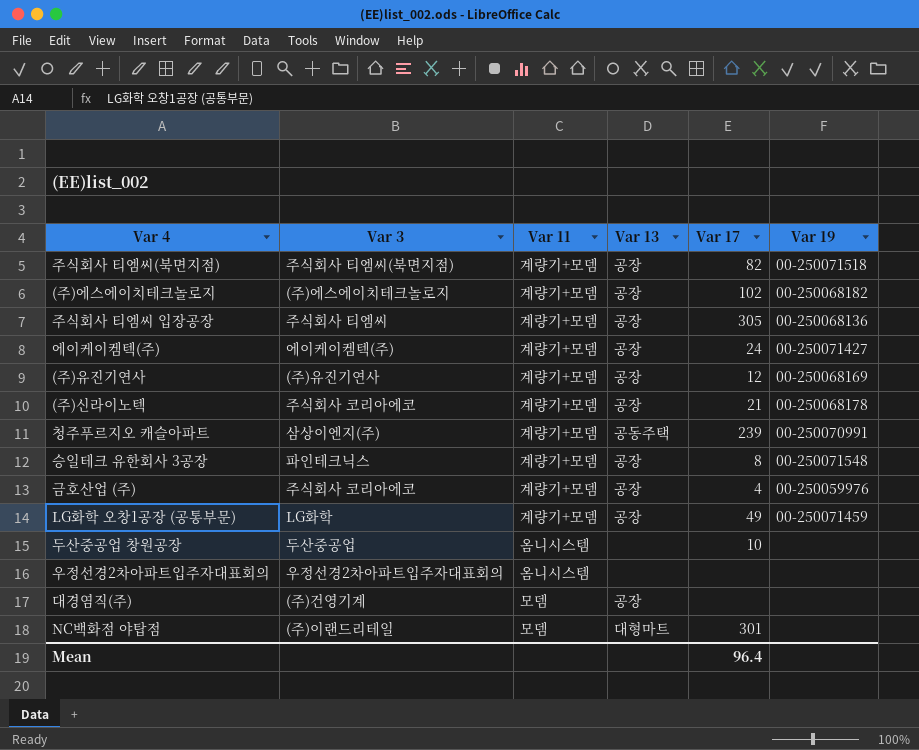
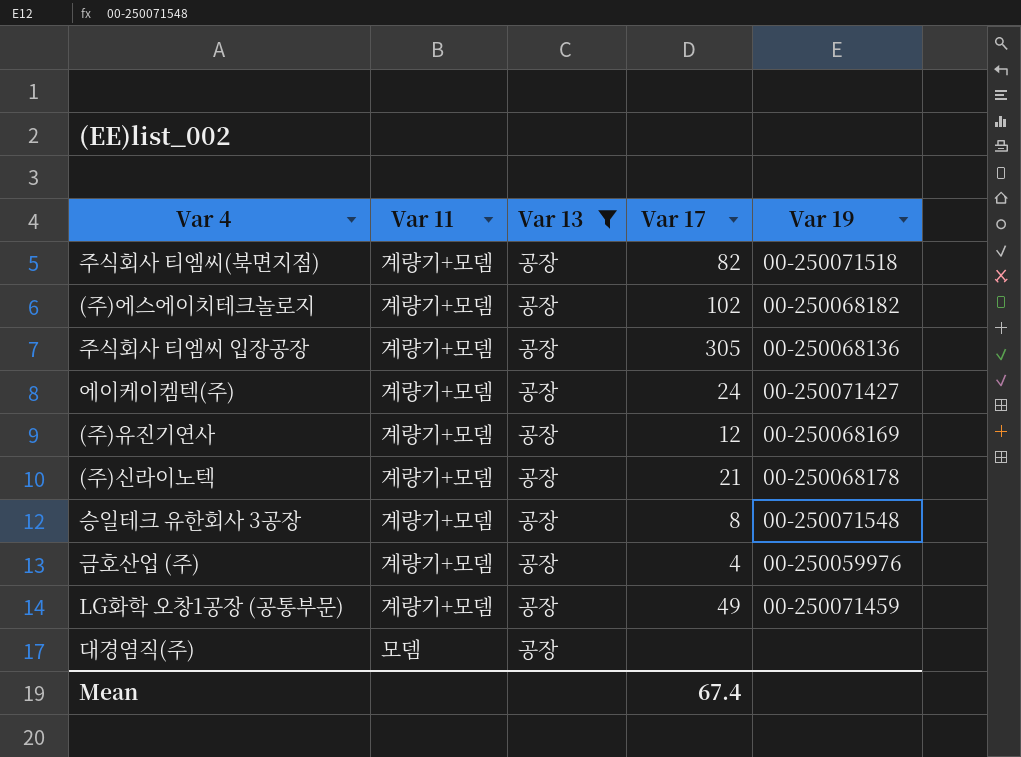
filter: none -> Var 13 = 공장
column Var 3 | position: 2 -> none
Mean | Var 17: 96.4 -> 67.4

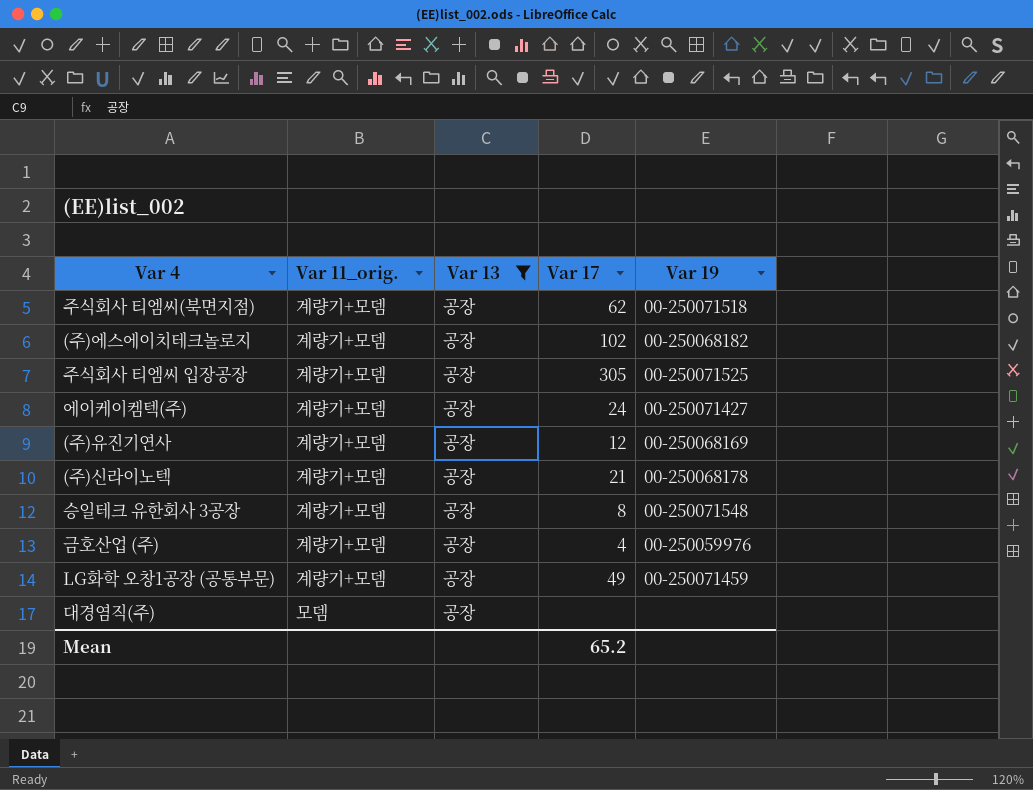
column name: Var 11 -> Var 11_orig.
주식회사 티엠씨(북면지점) | Var 17: 82 -> 62
주식회사 티엠씨 입장공장 | Var 19: 00-250068136 -> 00-250071525
Mean | Var 17: 67.4 -> 65.2

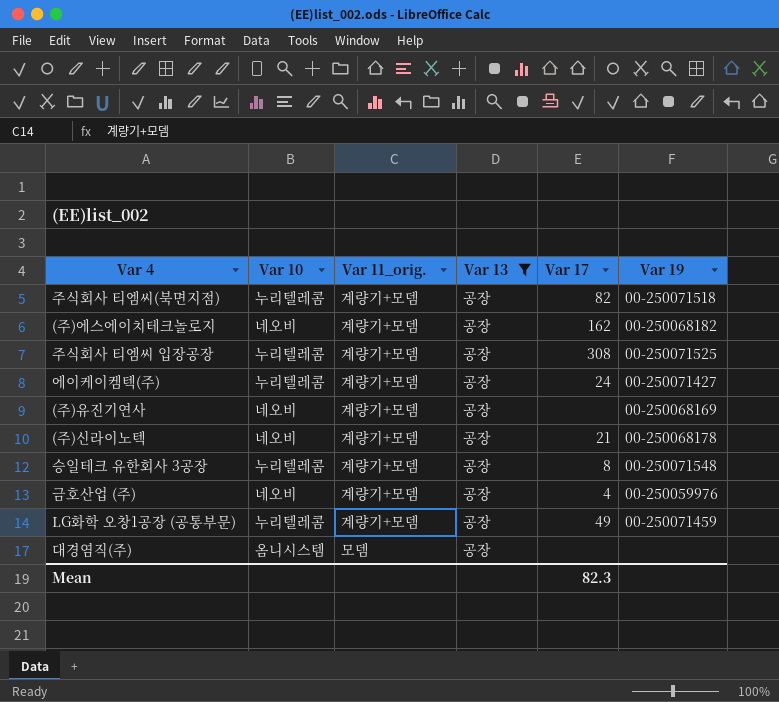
column Var 10 | position: none -> 2
주식회사 티엠씨(북면지점) | Var 17: 62 -> 82
(주)에스에이치테크놀로지 | Var 17: 102 -> 162
주식회사 티엠씨 입장공장 | Var 17: 305 -> 308
(주)유진기연사 | Var 17: 12 -> none
Mean | Var 17: 65.2 -> 82.3

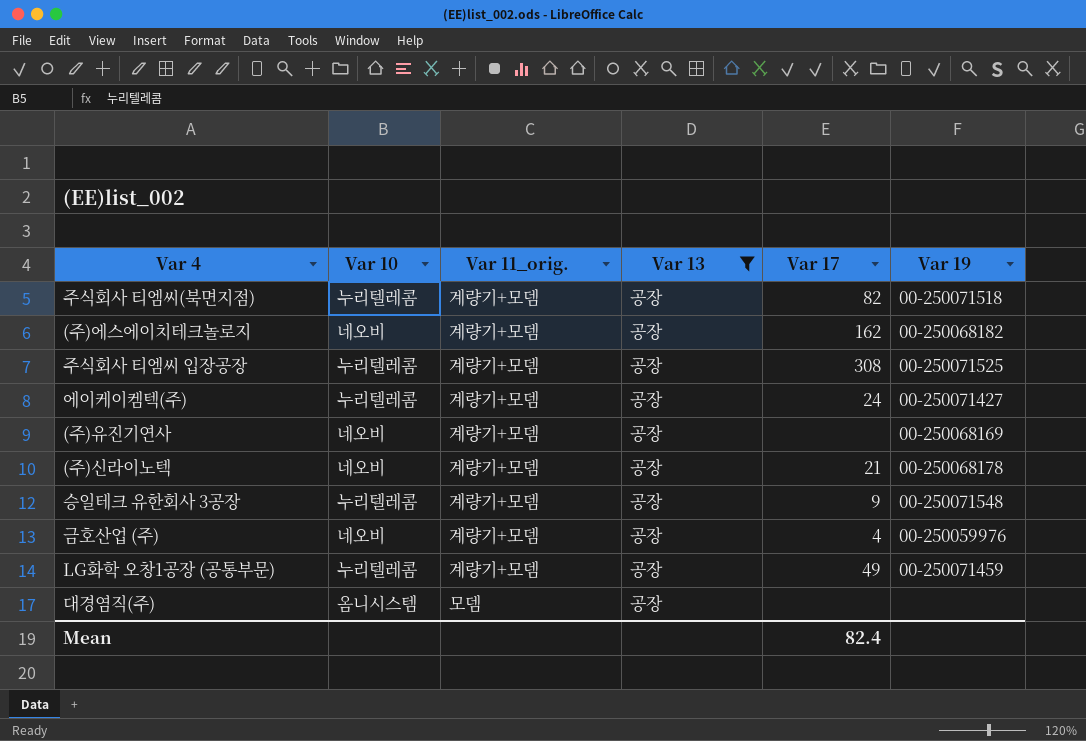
승일테크 유한회사 3공장 | Var 17: 8 -> 9
Mean | Var 17: 82.3 -> 82.4

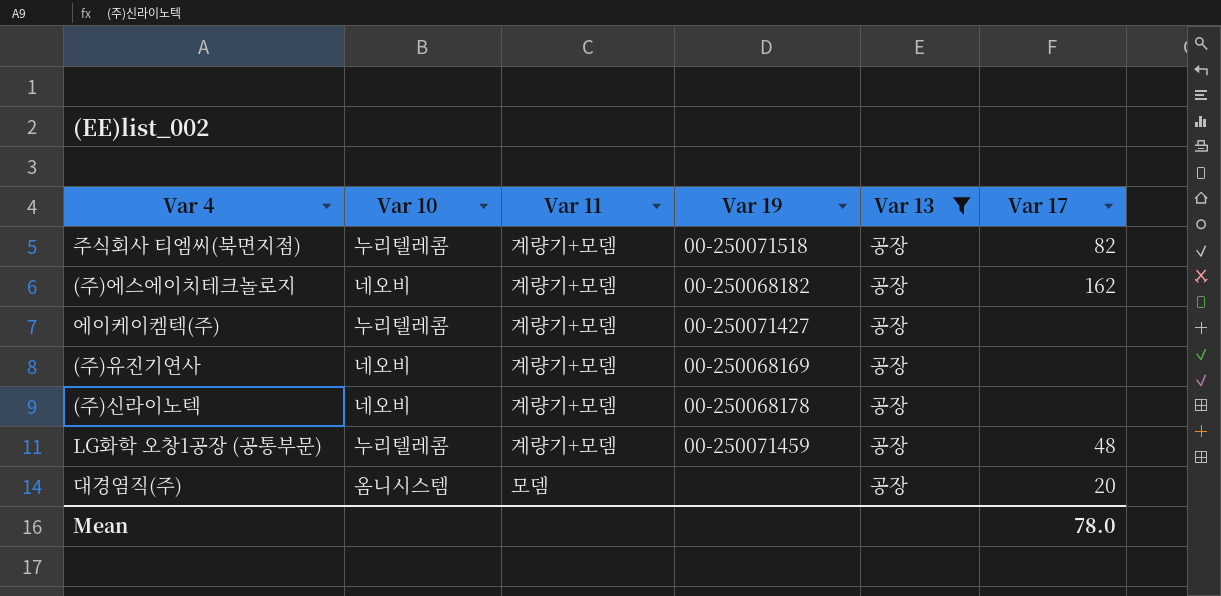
column name: Var 11_orig. -> Var 11
column Var 19 | position: 6 -> 4
row 주식회사 티엠씨 입장공장: 누리텔레콤 | 계량기+모뎀 | 공장 | 308 | 00-250071525 -> none
row 승일테크 유한회사 3공장: 누리텔레콤 | 계량기+모뎀 | 공장 | 9 | 00-250071548 -> none
row 금호산업 (주): 네오비 | 계량기+모뎀 | 공장 | 4 | 00-250059976 -> none
에이케이켐텍(주) | Var 17: 24 -> none
(주)신라이노텍 | Var 17: 21 -> none
LG화학 오창1공장 (공통부문) | Var 17: 49 -> 48
대경염직(주) | Var 17: none -> 20
Mean | Var 17: 82.4 -> 78.0

